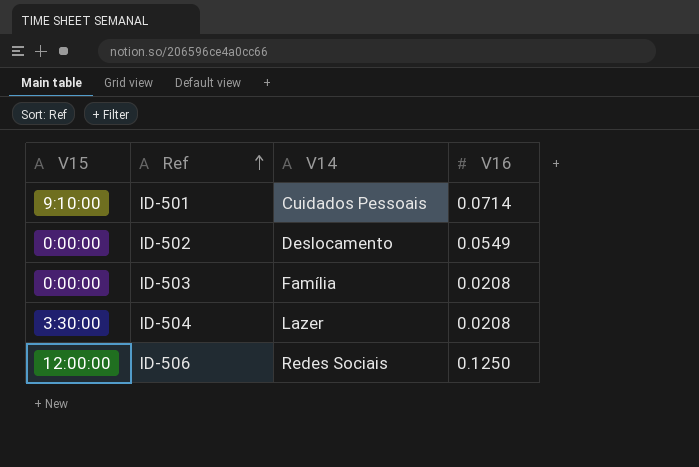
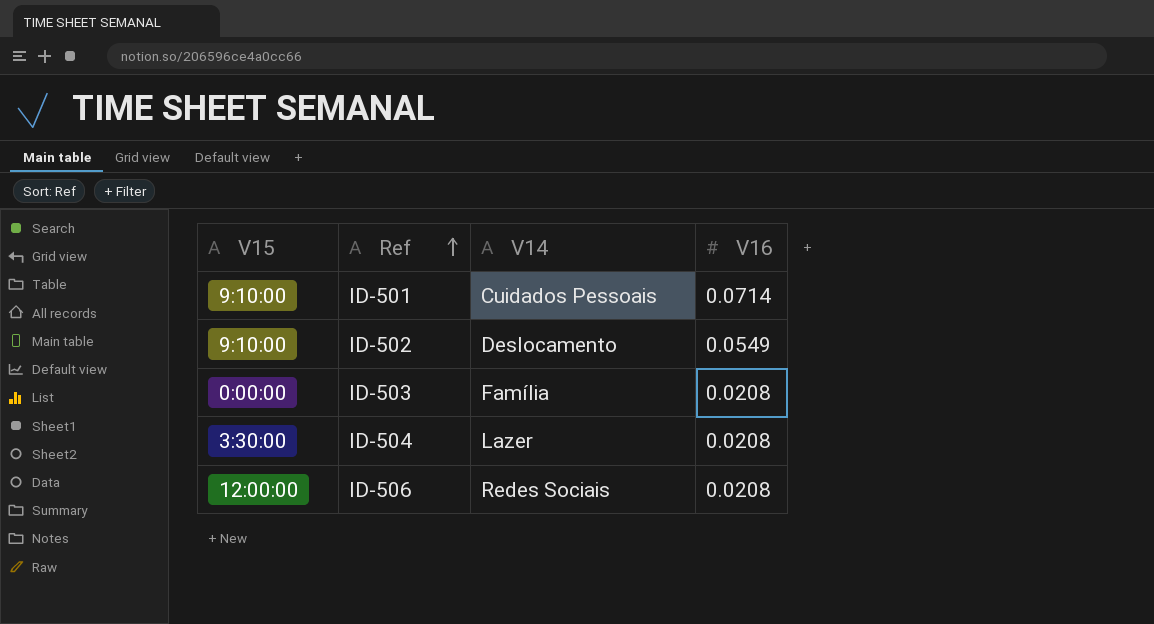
ID-502 | V15: 0:00:00 -> 9:10:00
ID-506 | V16: 0.1250 -> 0.0208

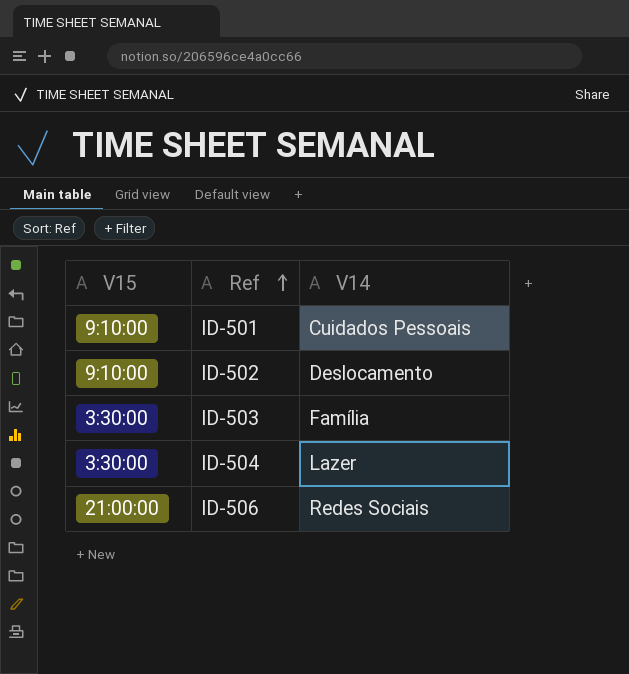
column V16 | position: 4 -> none
ID-503 | V15: 0:00:00 -> 3:30:00
ID-506 | V15: 12:00:00 -> 21:00:00

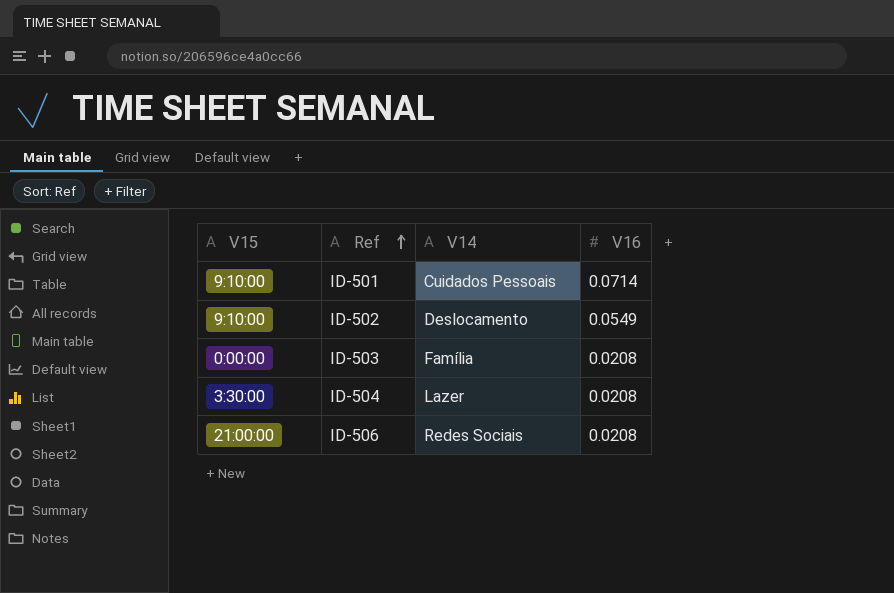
column V16 | position: none -> 4
ID-503 | V15: 3:30:00 -> 0:00:00

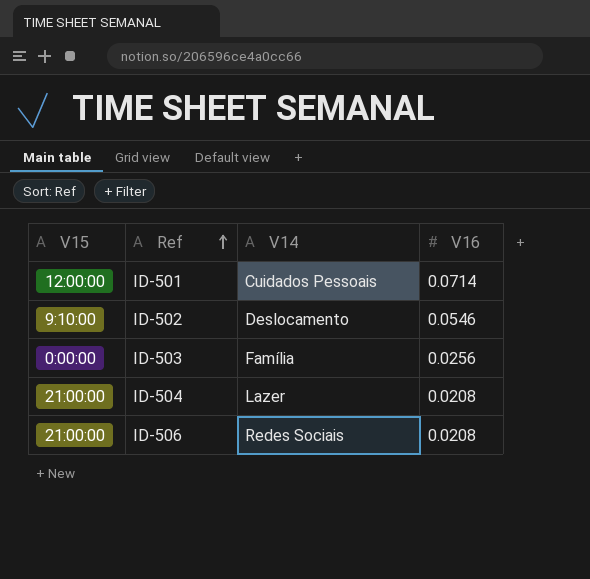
ID-501 | V15: 9:10:00 -> 12:00:00
ID-502 | V16: 0.0549 -> 0.0546
ID-503 | V16: 0.0208 -> 0.0256
ID-504 | V15: 3:30:00 -> 21:00:00

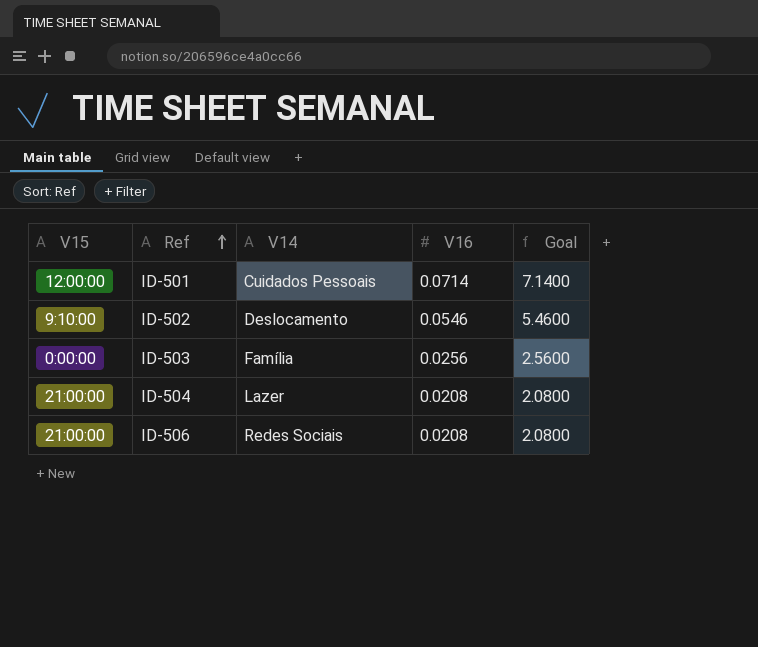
column Goal | formula: none -> [V16] * 100

